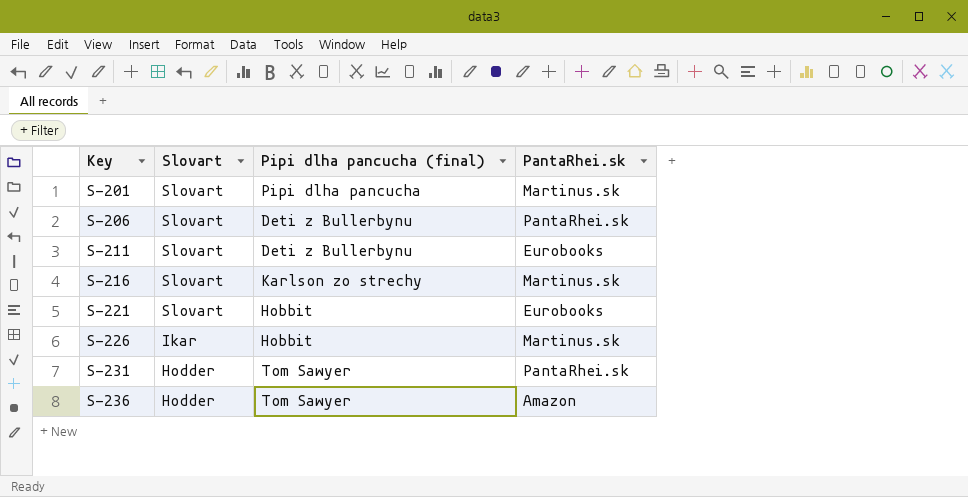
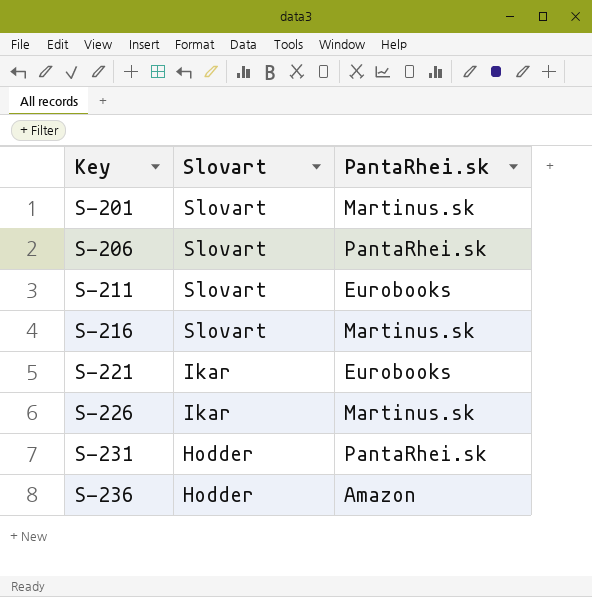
column Pipi dlha pancucha (final) | position: 3 -> none
S-221 | Slovart: Slovart -> Ikar

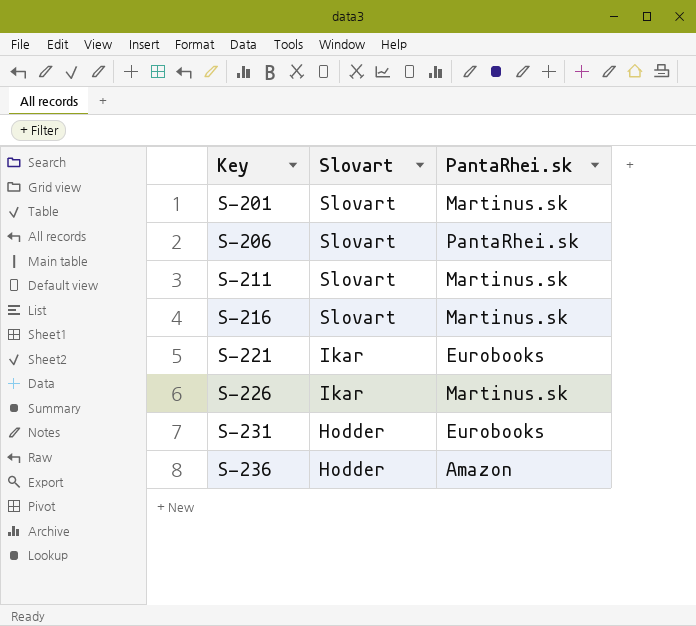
S-211 | PantaRhei.sk: Eurobooks -> Martinus.sk
S-231 | PantaRhei.sk: PantaRhei.sk -> Eurobooks

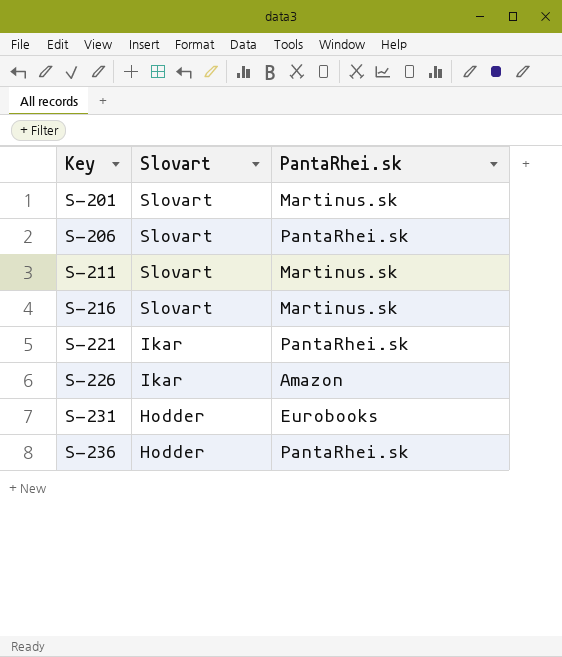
S-221 | PantaRhei.sk: Eurobooks -> PantaRhei.sk
S-226 | PantaRhei.sk: Martinus.sk -> Amazon
S-236 | PantaRhei.sk: Amazon -> PantaRhei.sk

